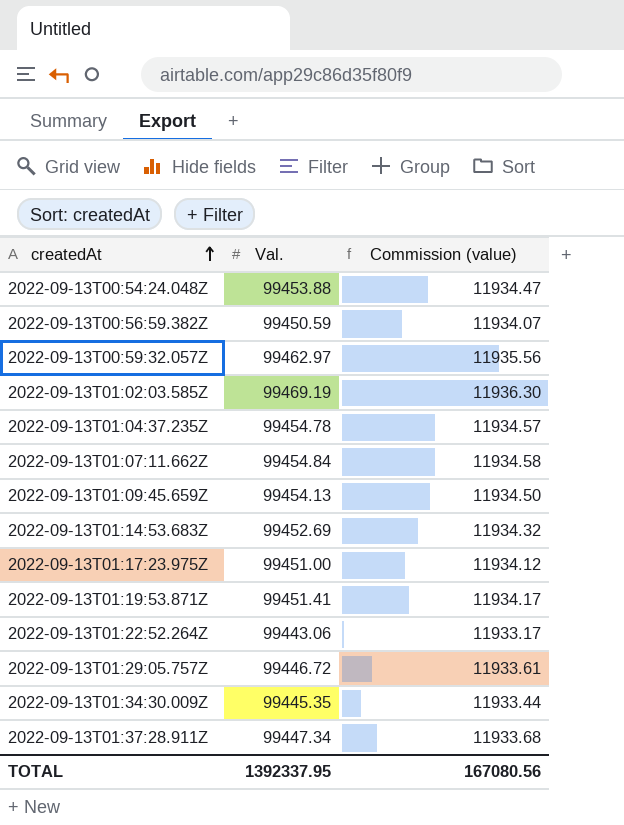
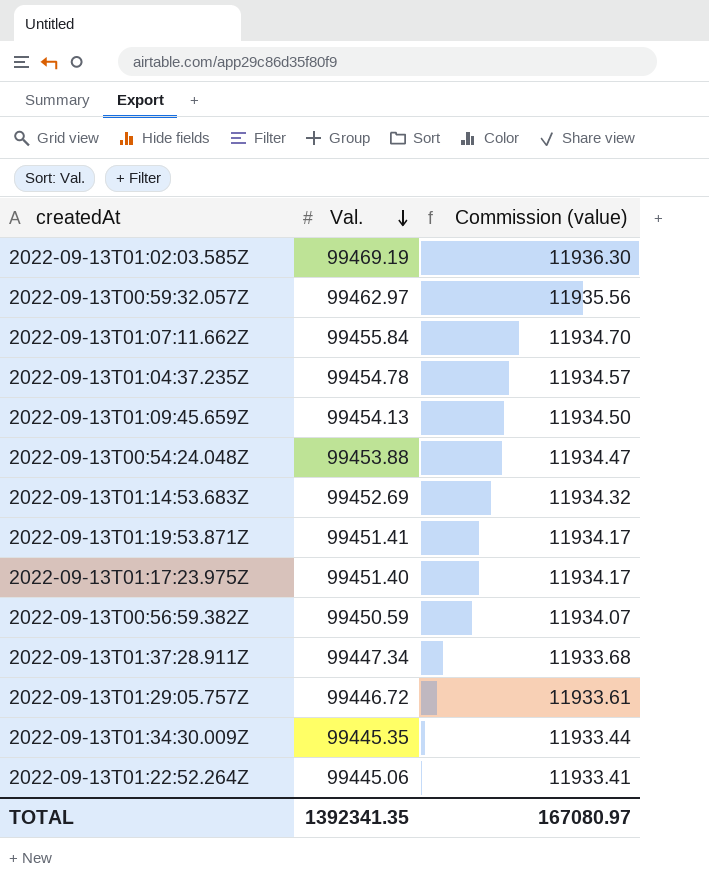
row order: createdAt ascending -> Val. descending
2022-09-13T01:07:11.662Z | Val.: 99454.84 -> 99455.84
2022-09-13T01:07:11.662Z | Commission (value): 11934.58 -> 11934.70
2022-09-13T01:17:23.975Z | Val.: 99451.00 -> 99451.40
2022-09-13T01:17:23.975Z | Commission (value): 11934.12 -> 11934.17
2022-09-13T01:22:52.264Z | Val.: 99443.06 -> 99445.06
2022-09-13T01:22:52.264Z | Commission (value): 11933.17 -> 11933.41
TOTAL | Val.: 1392337.95 -> 1392341.35
TOTAL | Commission (value): 167080.56 -> 167080.97

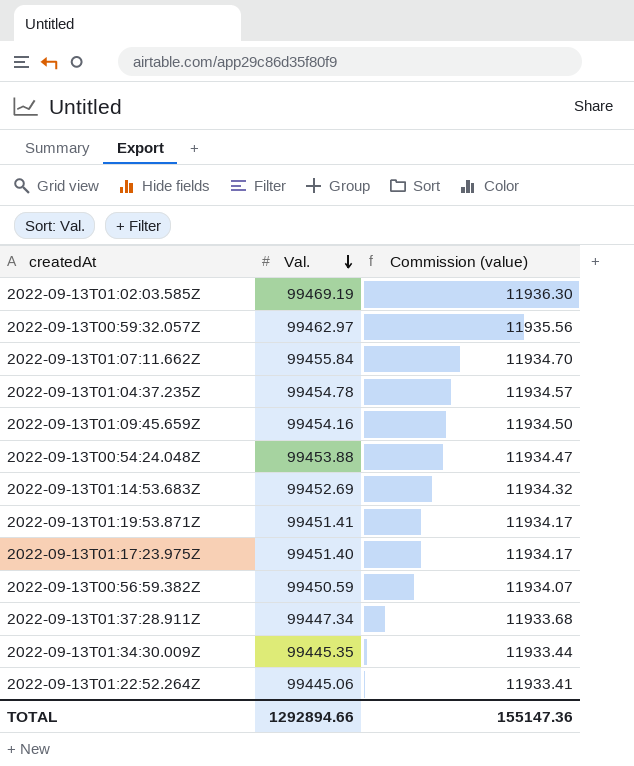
row 2022-09-13T01:29:05.757Z: 99446.72 | 11933.61 -> none
2022-09-13T01:09:45.659Z | Val.: 99454.13 -> 99454.16
TOTAL | Val.: 1392341.35 -> 1292894.66
TOTAL | Commission (value): 167080.97 -> 155147.36

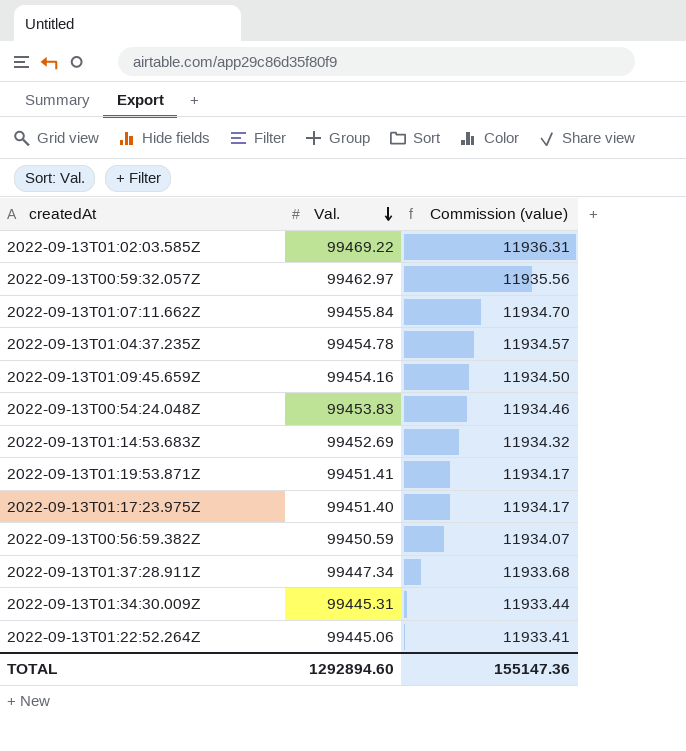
2022-09-13T01:02:03.585Z | Val.: 99469.19 -> 99469.22
2022-09-13T01:02:03.585Z | Commission (value): 11936.30 -> 11936.31
2022-09-13T00:54:24.048Z | Val.: 99453.88 -> 99453.83
2022-09-13T00:54:24.048Z | Commission (value): 11934.47 -> 11934.46
2022-09-13T01:34:30.009Z | Val.: 99445.35 -> 99445.31
TOTAL | Val.: 1292894.66 -> 1292894.60

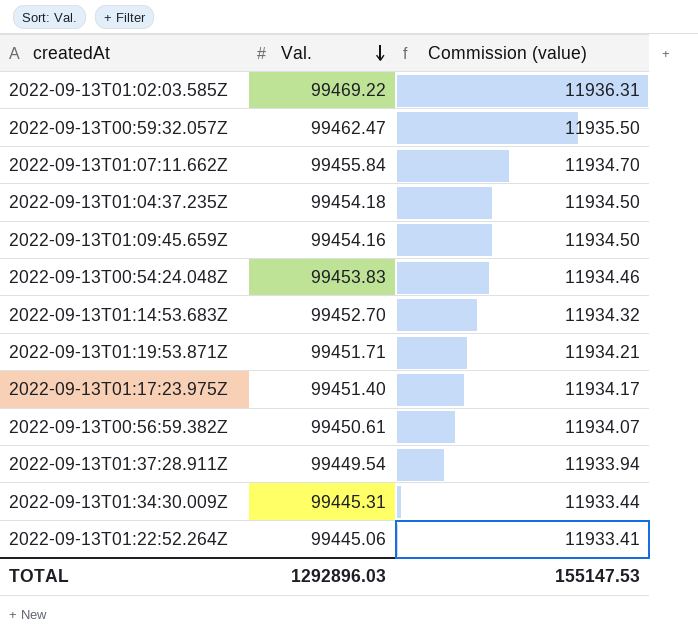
2022-09-13T00:59:32.057Z | Val.: 99462.97 -> 99462.47
2022-09-13T00:59:32.057Z | Commission (value): 11935.56 -> 11935.50
2022-09-13T01:04:37.235Z | Val.: 99454.78 -> 99454.18
2022-09-13T01:04:37.235Z | Commission (value): 11934.57 -> 11934.50
2022-09-13T01:14:53.683Z | Val.: 99452.69 -> 99452.70
2022-09-13T01:19:53.871Z | Val.: 99451.41 -> 99451.71
2022-09-13T01:19:53.871Z | Commission (value): 11934.17 -> 11934.21
2022-09-13T00:56:59.382Z | Val.: 99450.59 -> 99450.61
2022-09-13T01:37:28.911Z | Val.: 99447.34 -> 99449.54
2022-09-13T01:37:28.911Z | Commission (value): 11933.68 -> 11933.94
TOTAL | Val.: 1292894.60 -> 1292896.03
TOTAL | Commission (value): 155147.36 -> 155147.53

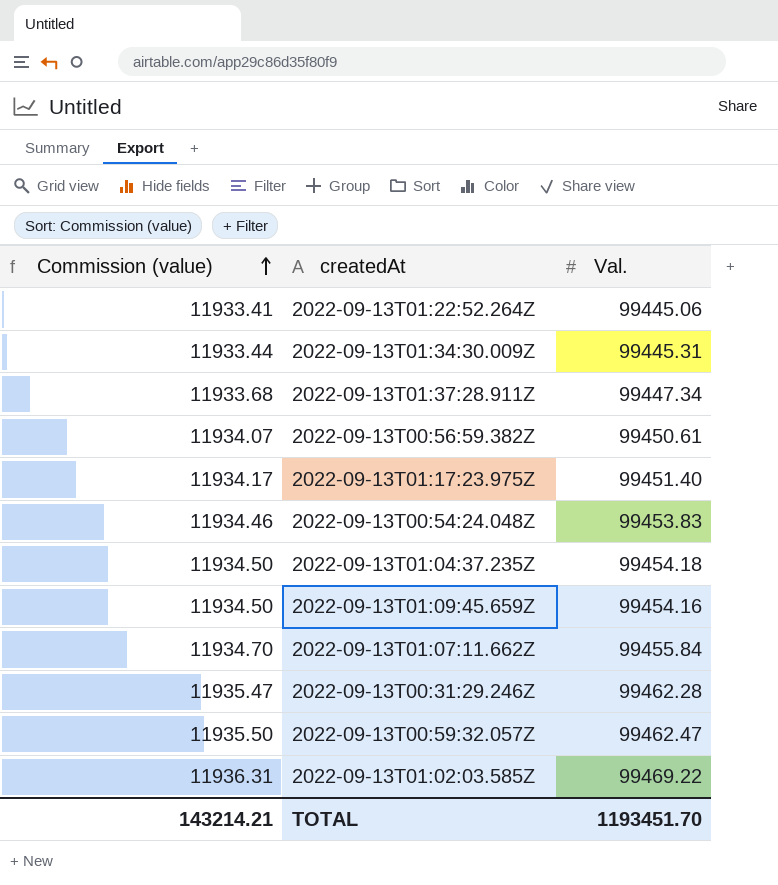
row order: Val. descending -> Commission (value) ascending
column Commission (value) | position: 3 -> 1
row 2022-09-13T01:14:53.683Z: 99452.70 | 11934.32 -> none
row 2022-09-13T01:19:53.871Z: 99451.71 | 11934.21 -> none
2022-09-13T01:37:28.911Z | Commission (value): 11933.94 -> 11933.68
2022-09-13T01:37:28.911Z | Val.: 99449.54 -> 99447.34
row 2022-09-13T00:31:29.246Z: none -> 11935.47 | 99462.28
TOTAL | Commission (value): 155147.53 -> 143214.21
TOTAL | Val.: 1292896.03 -> 1193451.70

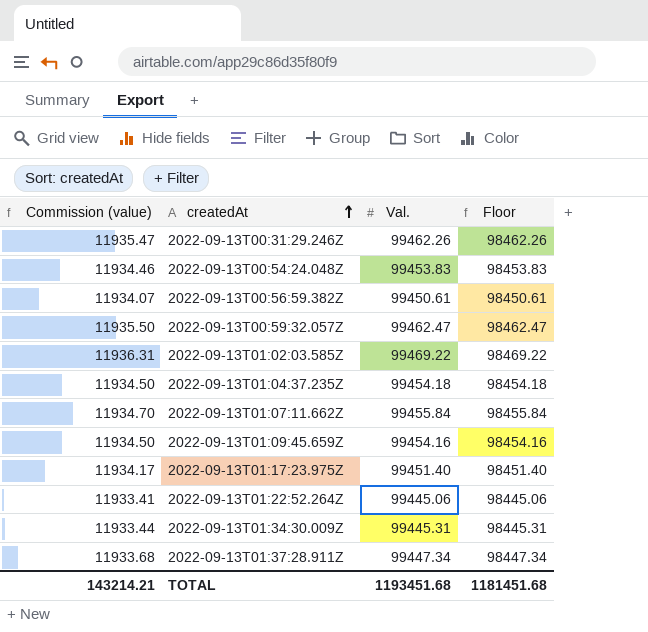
row order: Commission (value) ascending -> createdAt ascending
column Floor | formula: none -> [Val.] - 1000
2022-09-13T00:31:29.246Z | Val.: 99462.28 -> 99462.26
TOTAL | Val.: 1193451.70 -> 1193451.68

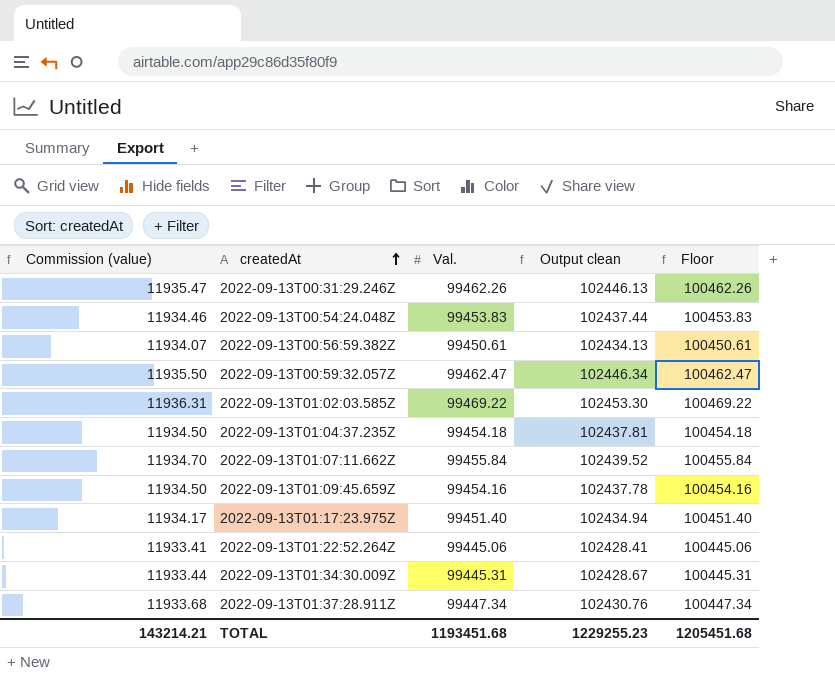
column Output clean | formula: none -> [Val.] * 1.03
column Floor | formula: [Val.] - 1000 -> [Val.] + 1000
TOTAL | Floor: 1181451.68 -> 1205451.68

